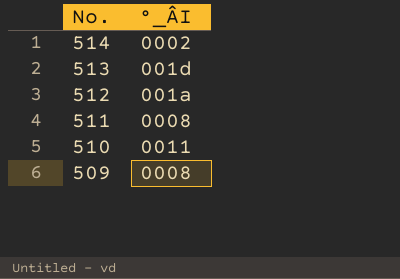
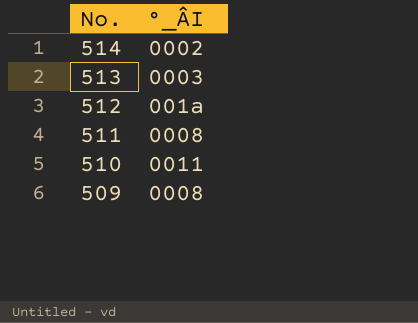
513 | °_ÂI: 001d -> 0003

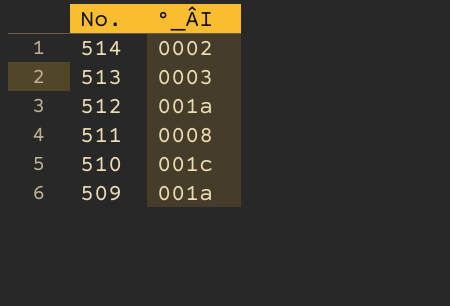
510 | °_ÂI: 0011 -> 001c
509 | °_ÂI: 0008 -> 001a

